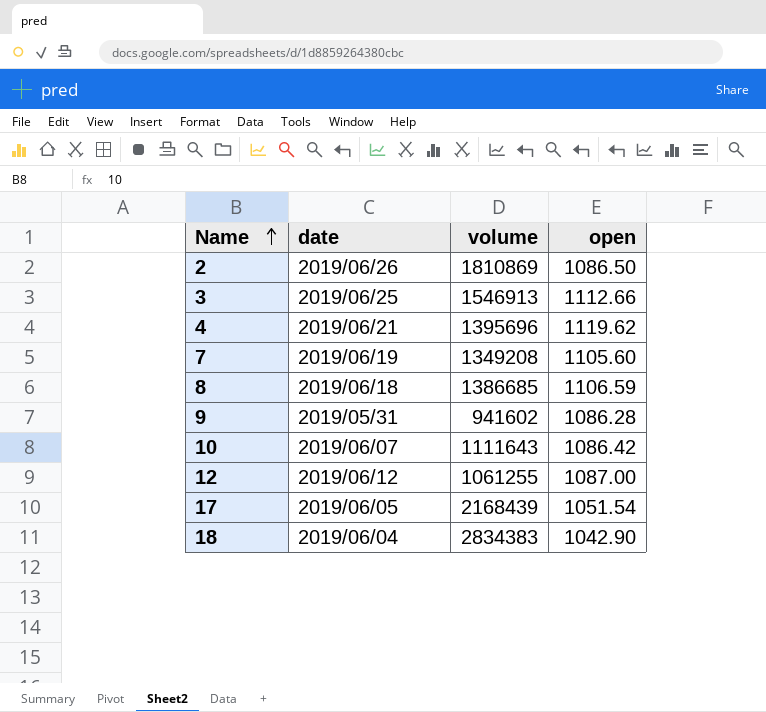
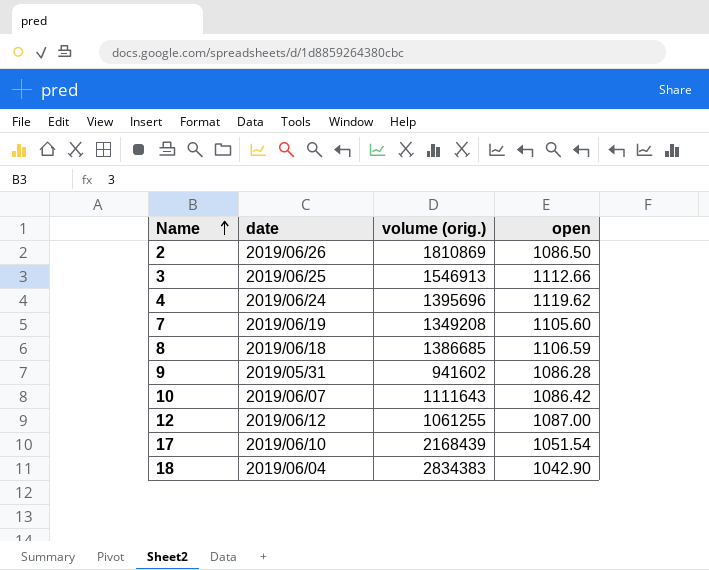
column name: volume -> volume (orig.)
4 | date: 2019/06/21 -> 2019/06/24
17 | date: 2019/06/05 -> 2019/06/10

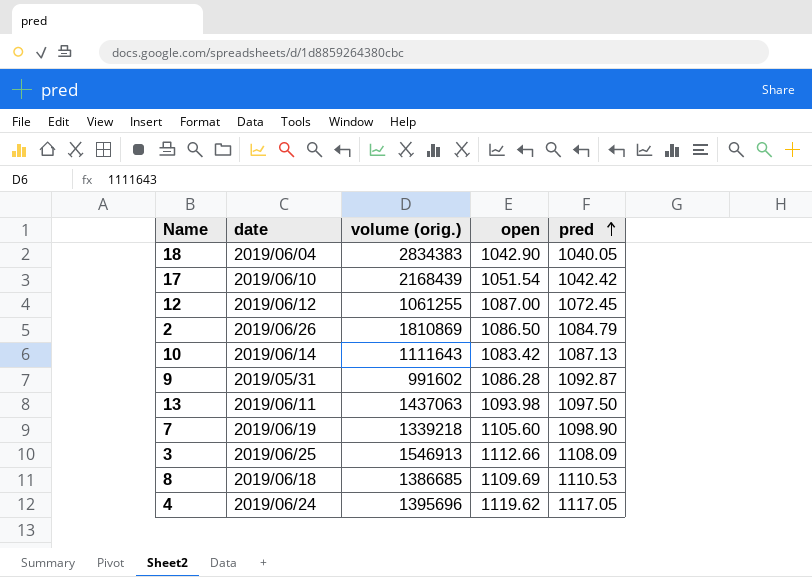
row order: Name ascending -> pred ascending
column pred | position: none -> 5
10 | date: 2019/06/07 -> 2019/06/14
10 | open: 1086.42 -> 1083.42
9 | volume (orig.): 941602 -> 991602
row 13: none -> 2019/06/11 | 1437063 | 1093.98 | 1097.50
7 | volume (orig.): 1349208 -> 1339218
8 | open: 1106.59 -> 1109.69

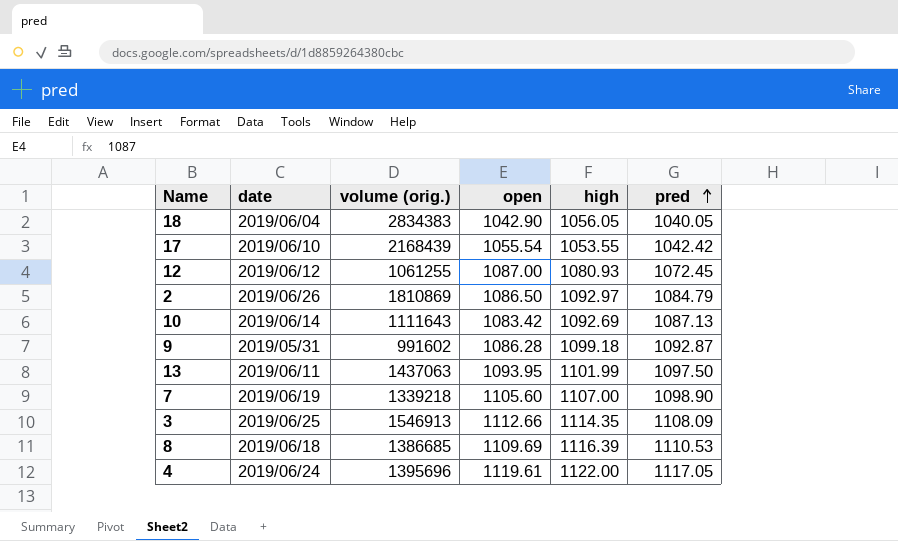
column high | position: none -> 5
17 | open: 1051.54 -> 1055.54
13 | open: 1093.98 -> 1093.95
4 | open: 1119.62 -> 1119.61

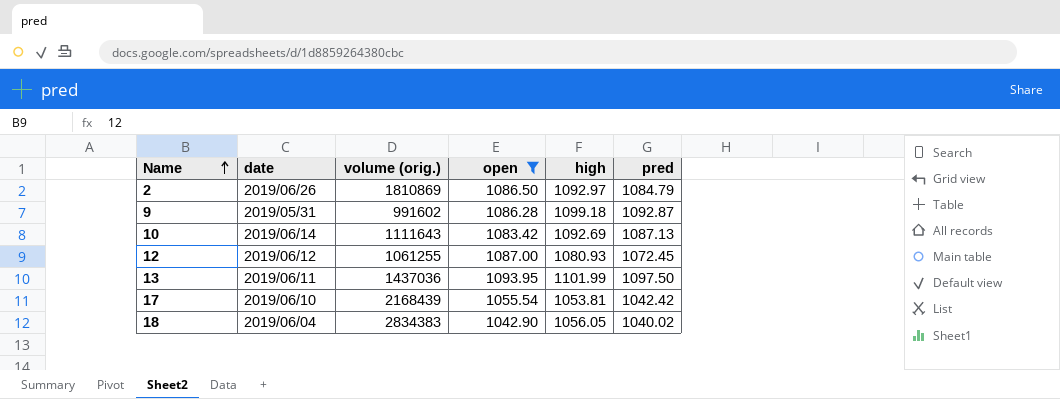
filter: none -> open <= 1093.95
row order: pred ascending -> Name ascending
13 | volume (orig.): 1437063 -> 1437036
17 | high: 1053.55 -> 1053.81
18 | pred: 1040.05 -> 1040.02

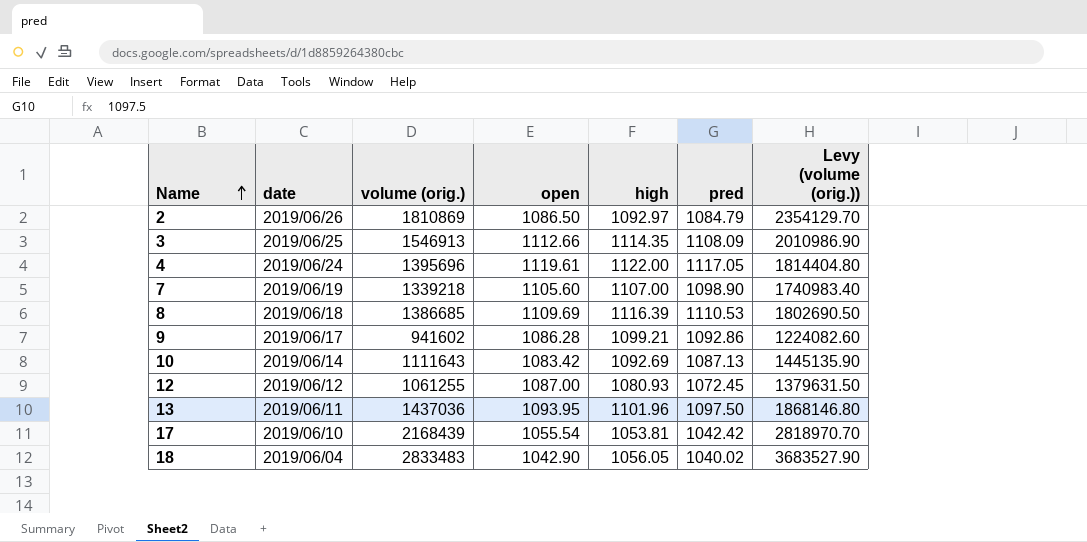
filter: open <= 1093.95 -> none
column Levy (volume (orig.)) | formula: none -> [volume (orig.)] * 1.3
9 | date: 2019/05/31 -> 2019/06/17
9 | volume (orig.): 991602 -> 941602
9 | high: 1099.18 -> 1099.21
9 | pred: 1092.87 -> 1092.86
13 | high: 1101.99 -> 1101.96
18 | volume (orig.): 2834383 -> 2833483

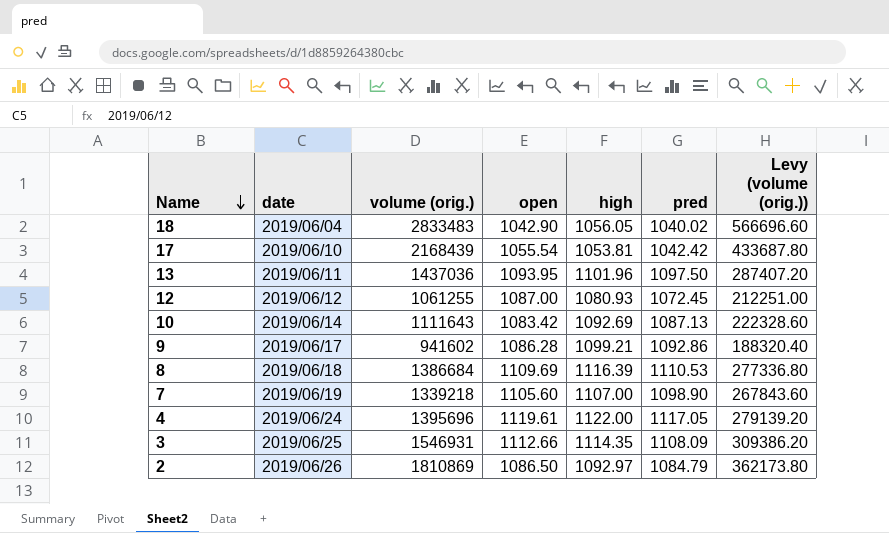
row order: Name ascending -> Name descending
column Levy (volume (orig.)) | formula: [volume (orig.)] * 1.3 -> [volume (orig.)] * 0.2
8 | volume (orig.): 1386685 -> 1386684
3 | volume (orig.): 1546913 -> 1546931

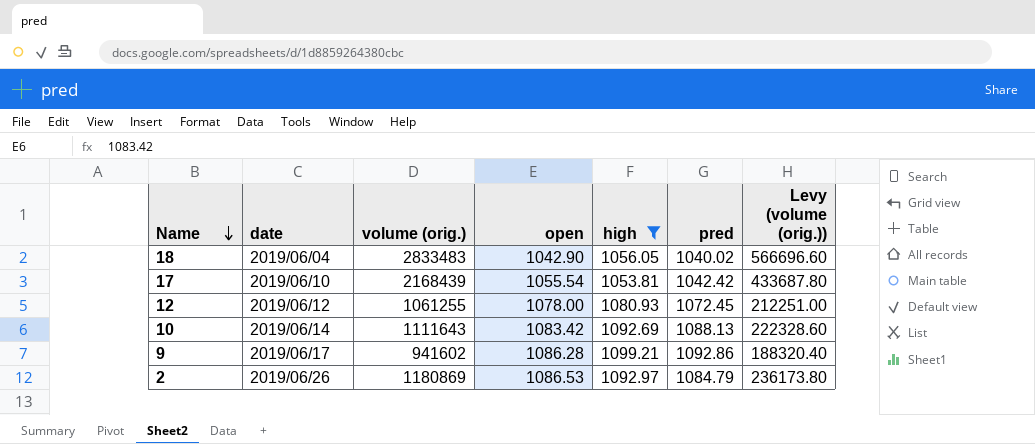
filter: none -> high <= 1099.21
12 | open: 1087.00 -> 1078.00
10 | pred: 1087.13 -> 1088.13
2 | volume (orig.): 1810869 -> 1180869
2 | open: 1086.50 -> 1086.53
2 | Levy (volume (orig.)): 362173.80 -> 236173.80

